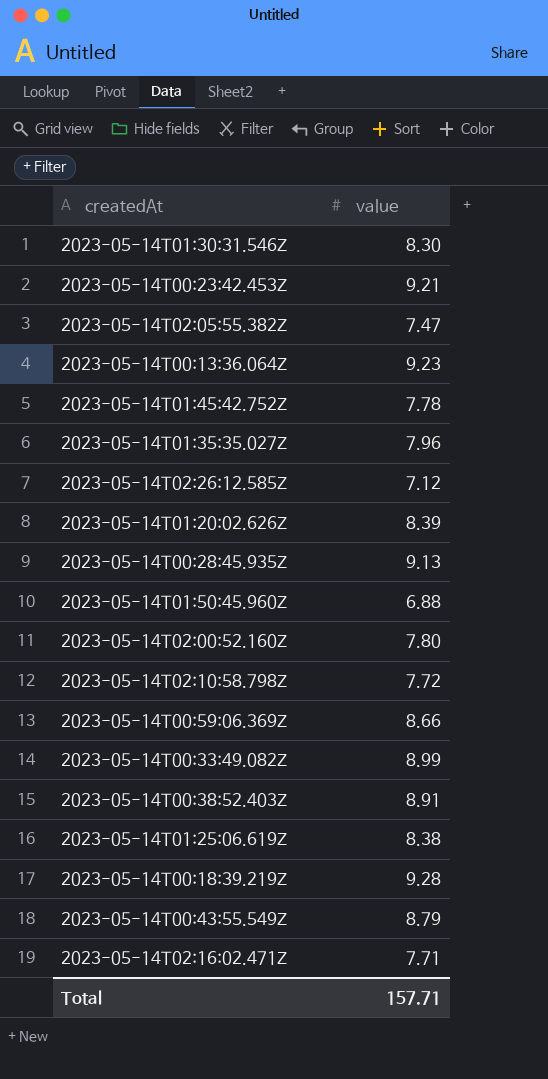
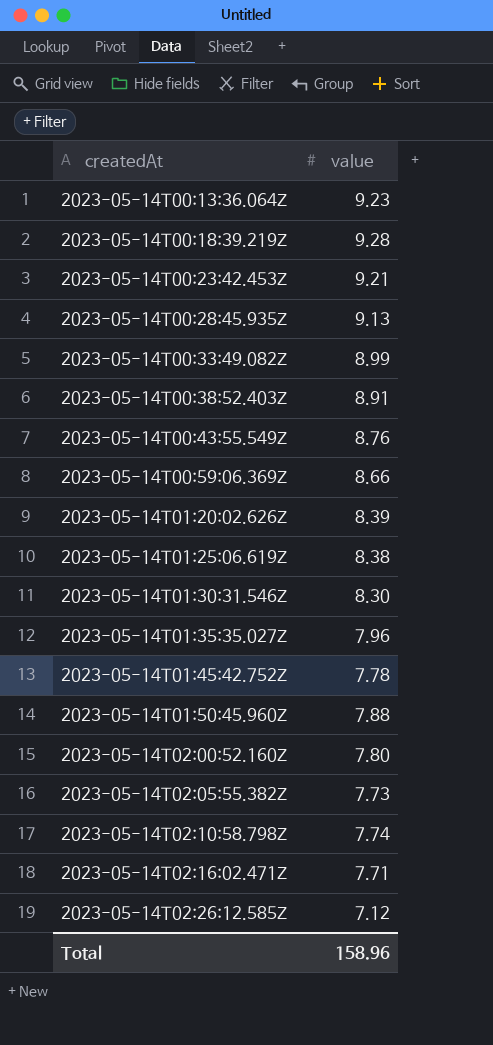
row order: none -> createdAt ascending
2023-05-14T00:43:55.549Z | value: 8.79 -> 8.76
2023-05-14T01:50:45.960Z | value: 6.88 -> 7.88
2023-05-14T02:05:55.382Z | value: 7.47 -> 7.73
2023-05-14T02:10:58.798Z | value: 7.72 -> 7.74
Total | value: 157.71 -> 158.96

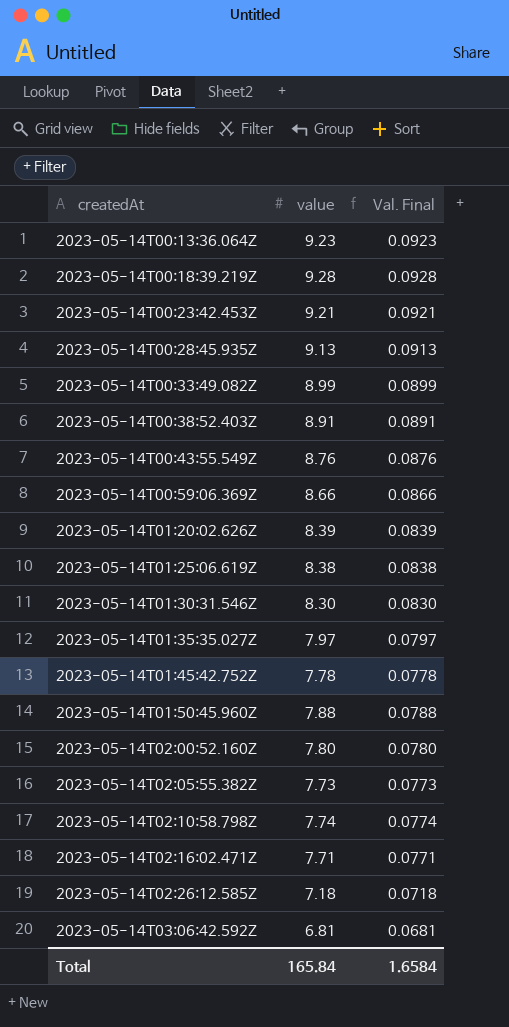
column Val. Final | formula: none -> [value] * 0.01
2023-05-14T01:35:35.027Z | value: 7.96 -> 7.97
2023-05-14T02:26:12.585Z | value: 7.12 -> 7.18
row 2023-05-14T03:06:42.592Z: none -> 6.81 | 0.0681
Total | value: 158.96 -> 165.84

